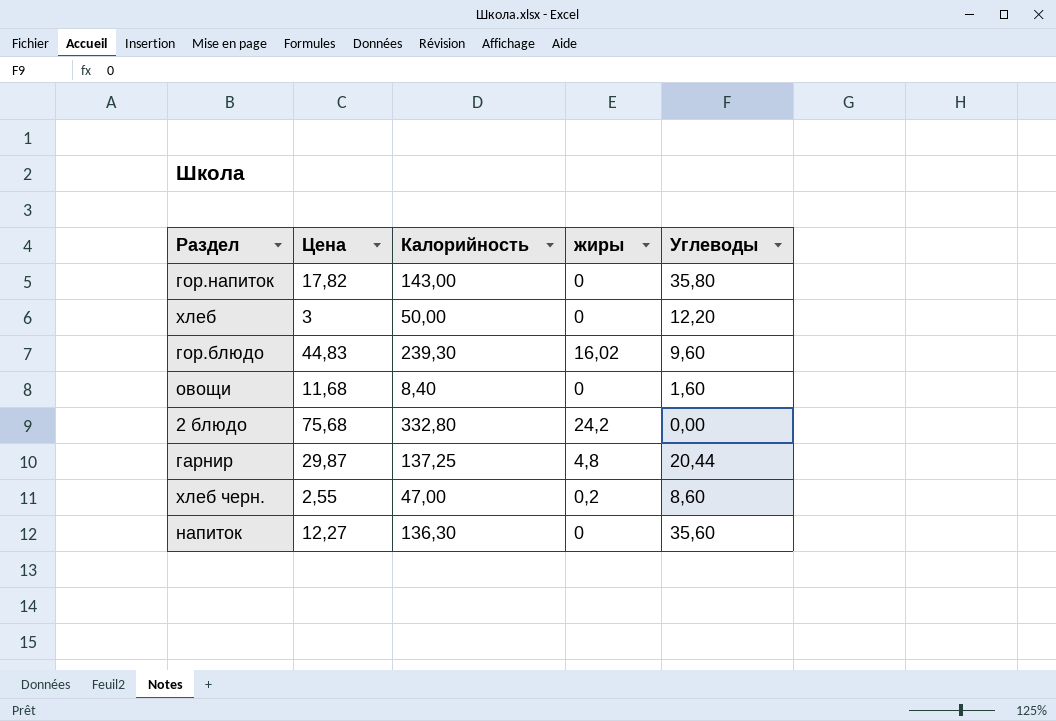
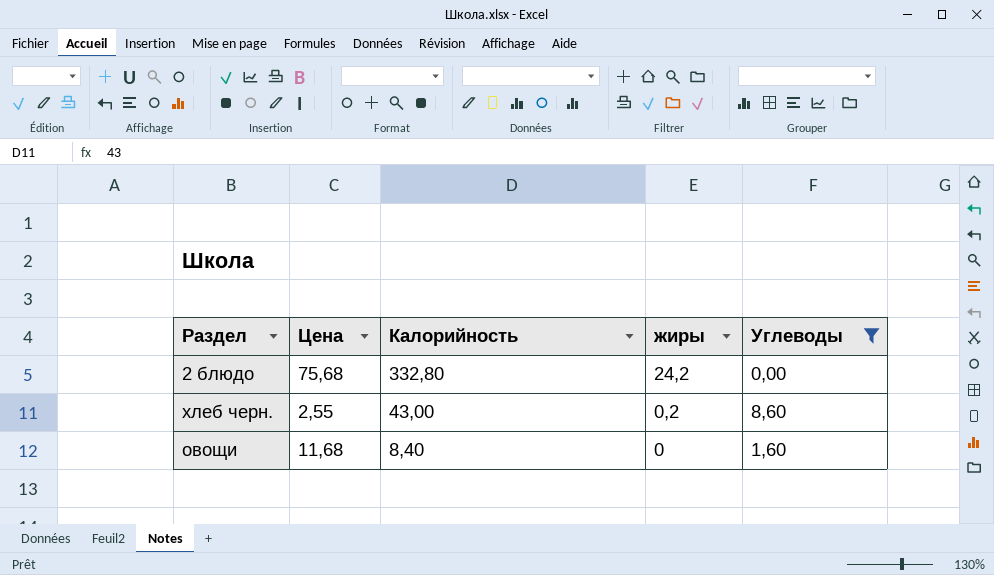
filter: none -> Углеводы <= 8,60
row order: none -> Калорийность descending
хлеб черн. | Калорийность: 47,00 -> 43,00

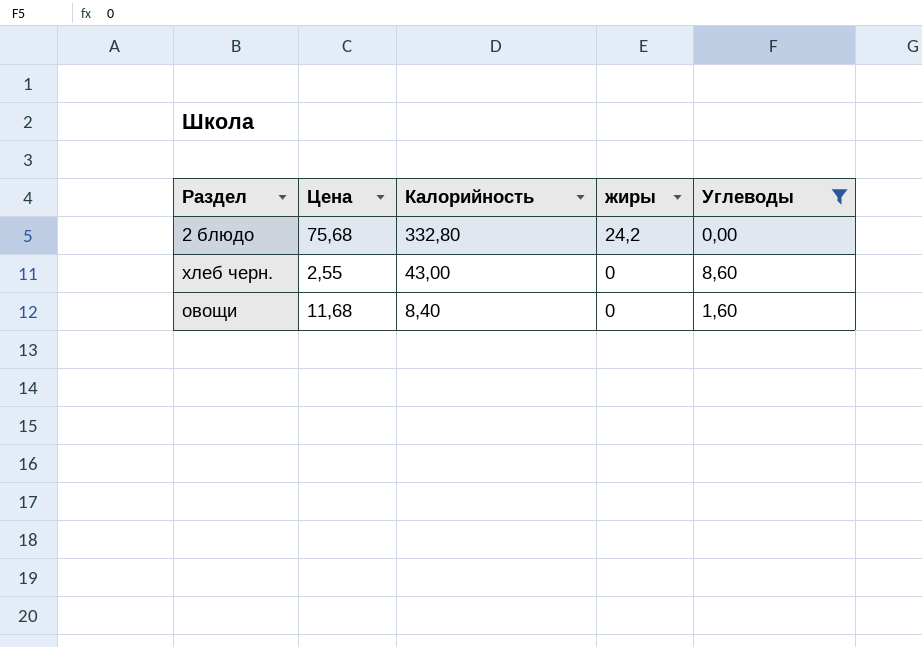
хлеб черн. | жиры: 0,2 -> 0

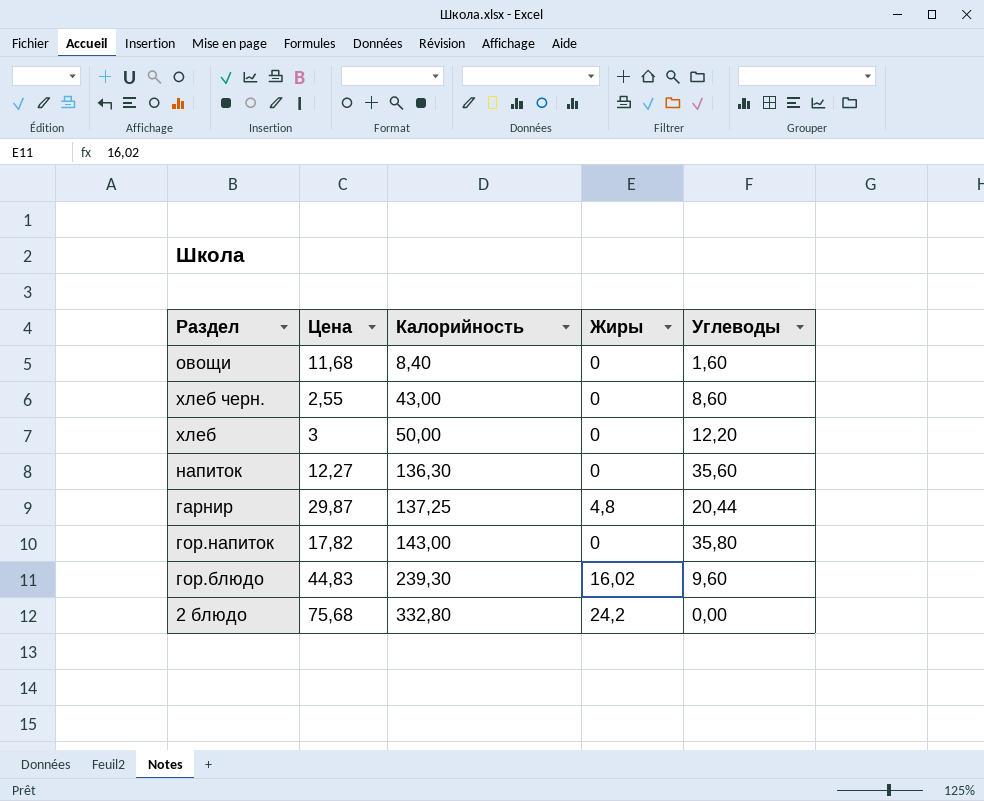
filter: Углеводы <= 8,60 -> none
row order: Калорийность descending -> Калорийность ascending
column name: жиры -> Жиры

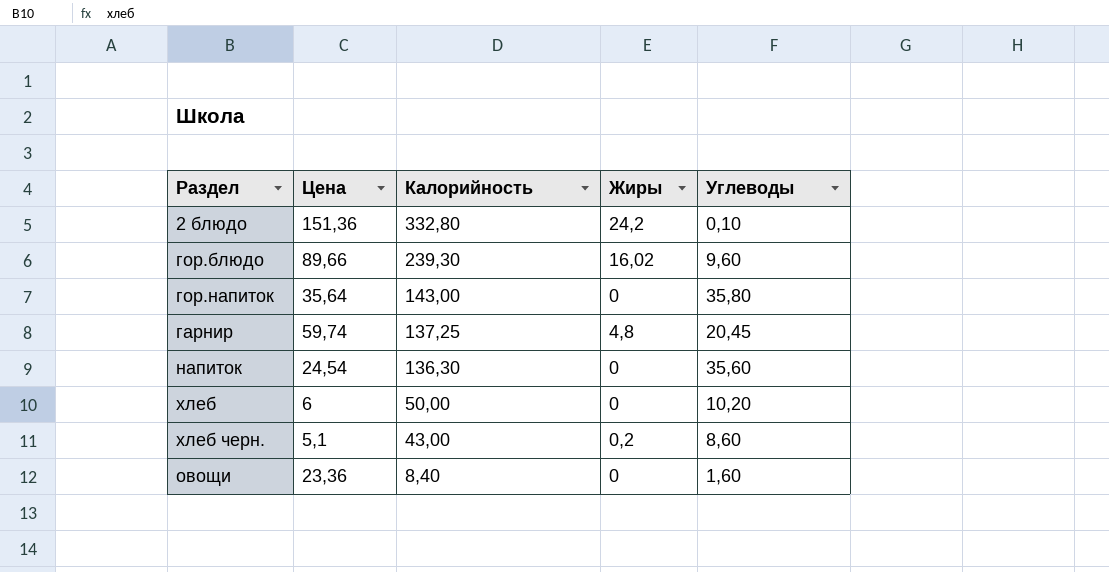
row order: Калорийность ascending -> Калорийность descending
2 блюдо | Цена: 75,68 -> 151,36
2 блюдо | Углеводы: 0,00 -> 0,10
гор.блюдо | Цена: 44,83 -> 89,66
гор.напиток | Цена: 17,82 -> 35,64
гарнир | Цена: 29,87 -> 59,74
гарнир | Углеводы: 20,44 -> 20,45
напиток | Цена: 12,27 -> 24,54
хлеб | Цена: 3 -> 6
хлеб | Углеводы: 12,20 -> 10,20
хлеб черн. | Цена: 2,55 -> 5,1
хлеб черн. | Жиры: 0 -> 0,2
овощи | Цена: 11,68 -> 23,36

